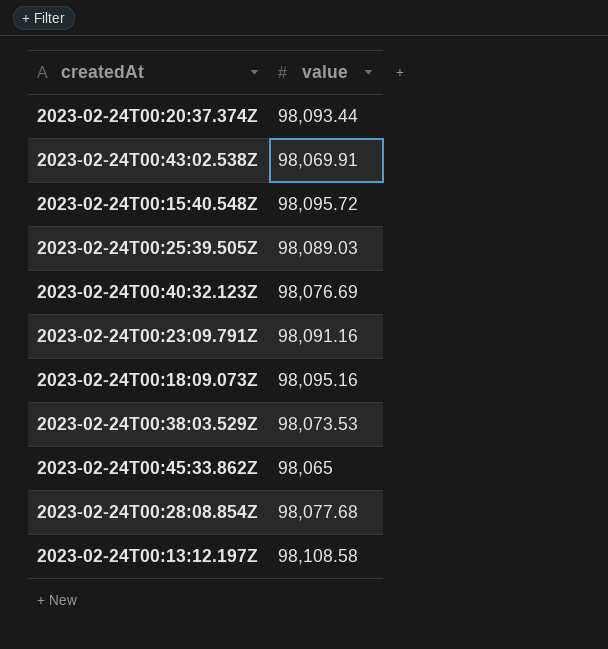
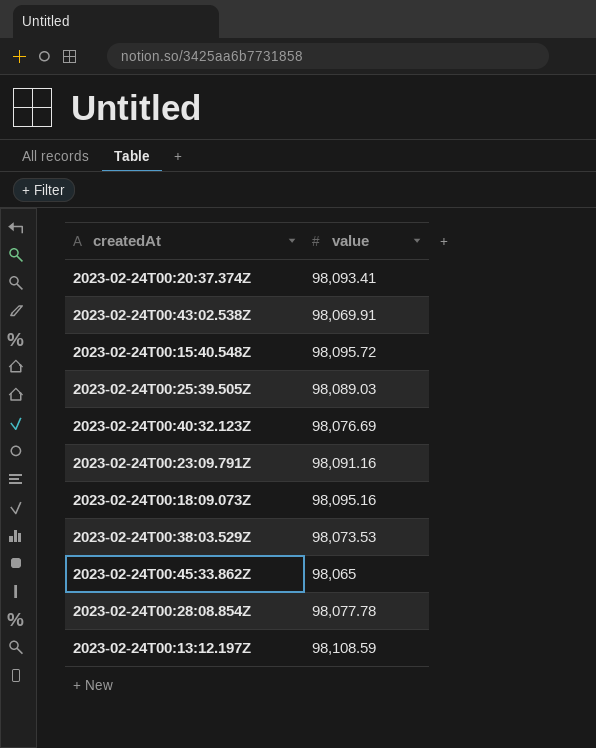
2023-02-24T00:20:37.374Z | value: 98,093.44 -> 98,093.41
2023-02-24T00:28:08.854Z | value: 98,077.68 -> 98,077.78
2023-02-24T00:13:12.197Z | value: 98,108.58 -> 98,108.59

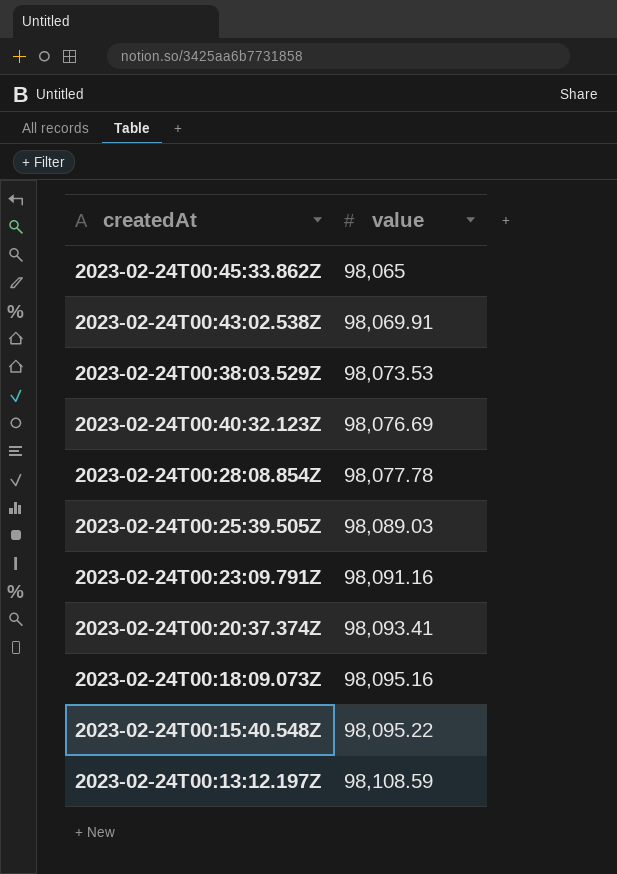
row order: none -> value ascending
2023-02-24T00:15:40.548Z | value: 98,095.72 -> 98,095.22

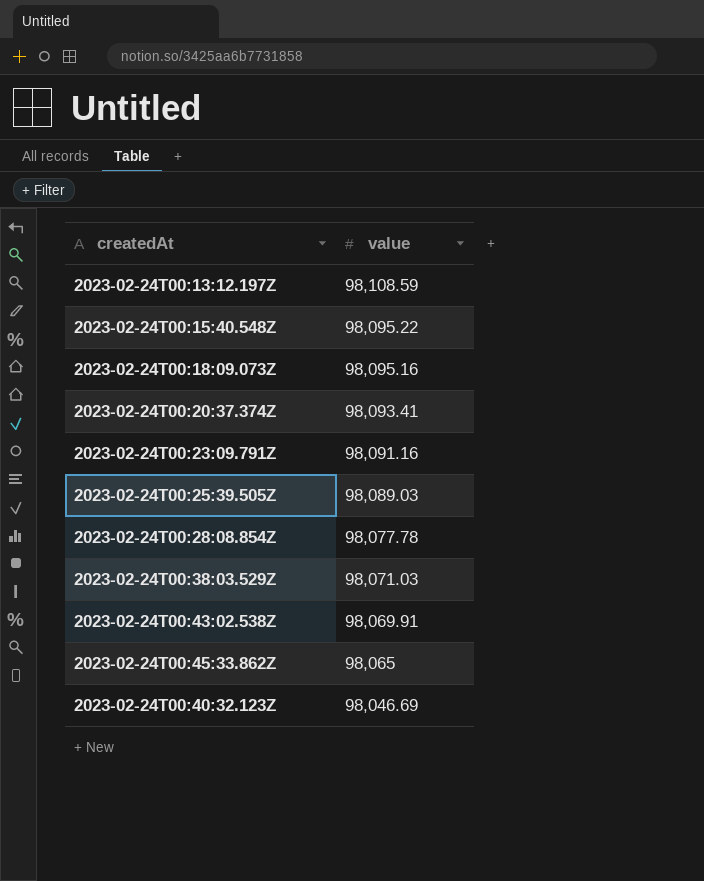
row order: value ascending -> value descending
2023-02-24T00:38:03.529Z | value: 98,073.53 -> 98,071.03
2023-02-24T00:40:32.123Z | value: 98,076.69 -> 98,046.69

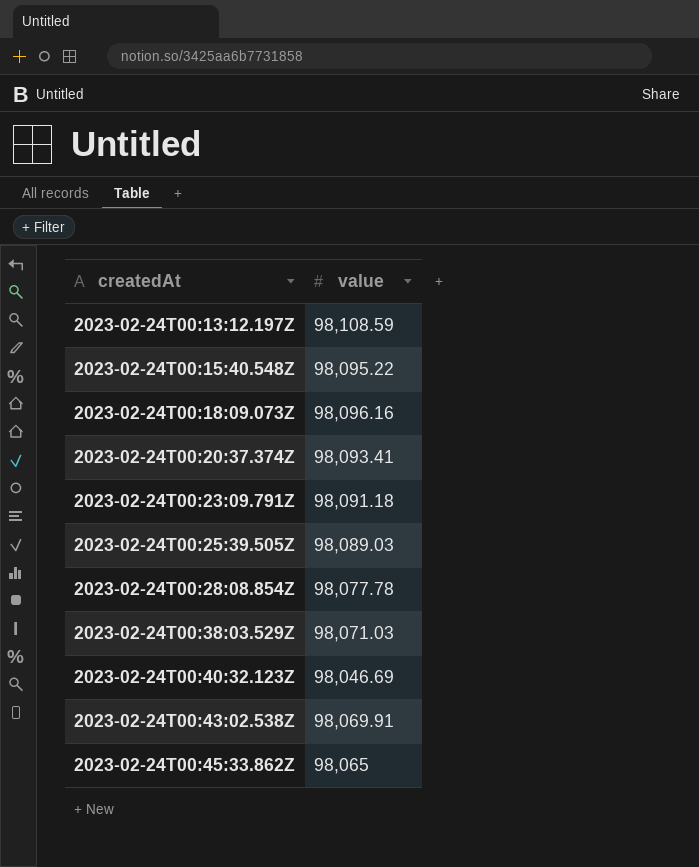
row order: value descending -> createdAt ascending
2023-02-24T00:18:09.073Z | value: 98,095.16 -> 98,096.16
2023-02-24T00:23:09.791Z | value: 98,091.16 -> 98,091.18

